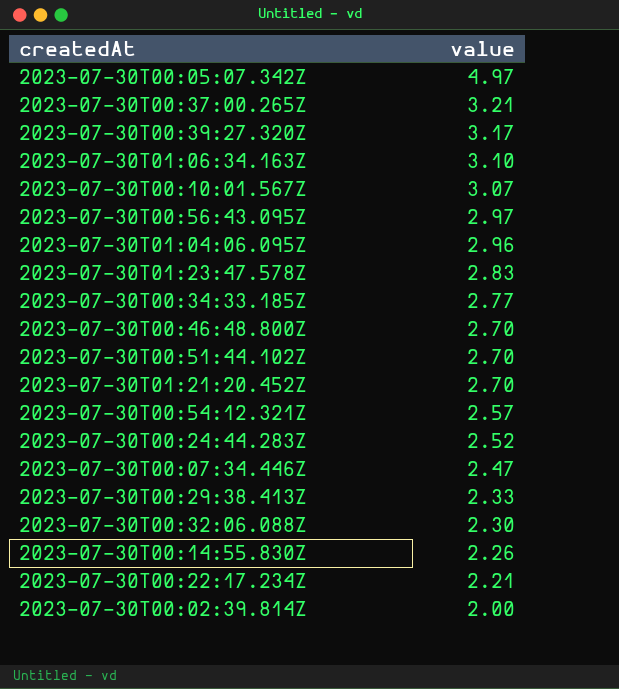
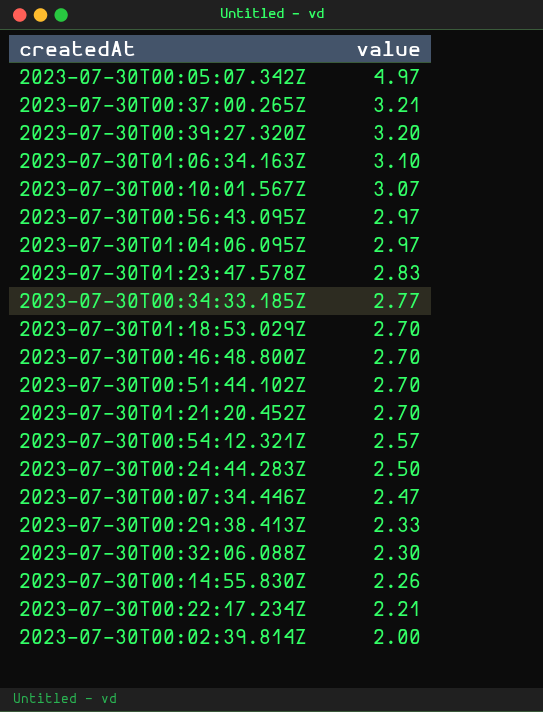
2023-07-30T00:39:27.320Z | value: 3.17 -> 3.20
2023-07-30T01:04:06.095Z | value: 2.96 -> 2.97
row 2023-07-30T01:18:53.029Z: none -> 2.70
2023-07-30T00:24:44.283Z | value: 2.52 -> 2.50

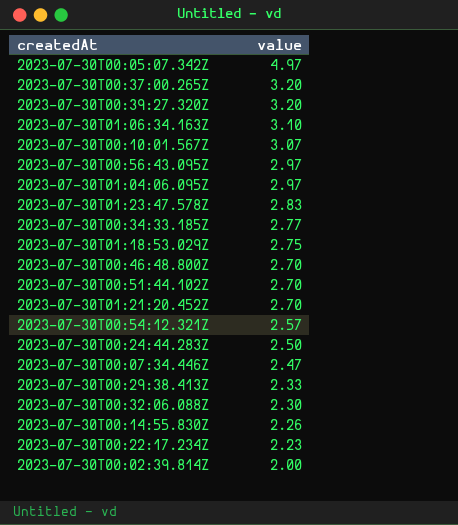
2023-07-30T00:37:00.265Z | value: 3.21 -> 3.20
2023-07-30T01:18:53.029Z | value: 2.70 -> 2.75
2023-07-30T00:22:17.234Z | value: 2.21 -> 2.23

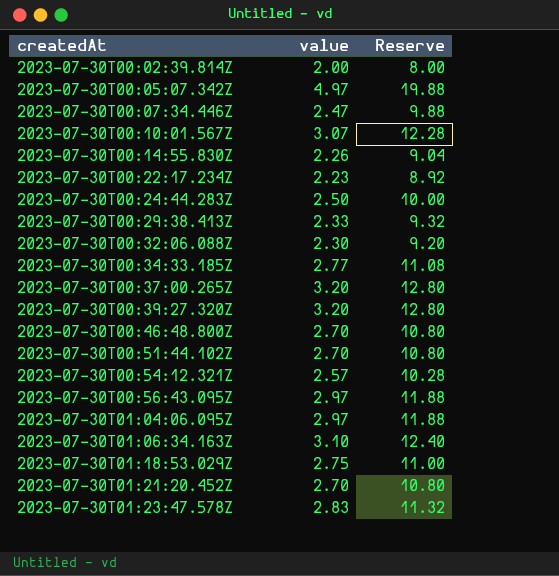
row order: value descending -> createdAt ascending
column Reserve | formula: none -> [value] * 4

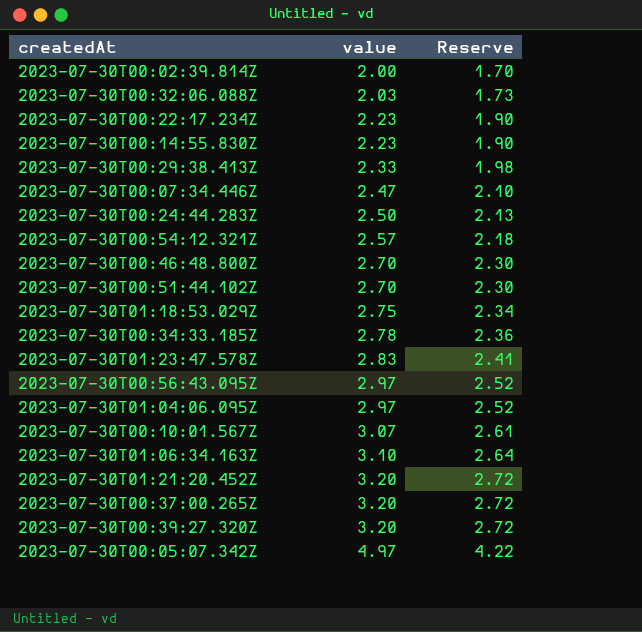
row order: createdAt ascending -> value ascending
column Reserve | formula: [value] * 4 -> [value] * 0.85
2023-07-30T00:32:06.088Z | value: 2.30 -> 2.03
2023-07-30T00:14:55.830Z | value: 2.26 -> 2.23
2023-07-30T00:34:33.185Z | value: 2.77 -> 2.78
2023-07-30T01:21:20.452Z | value: 2.70 -> 3.20

